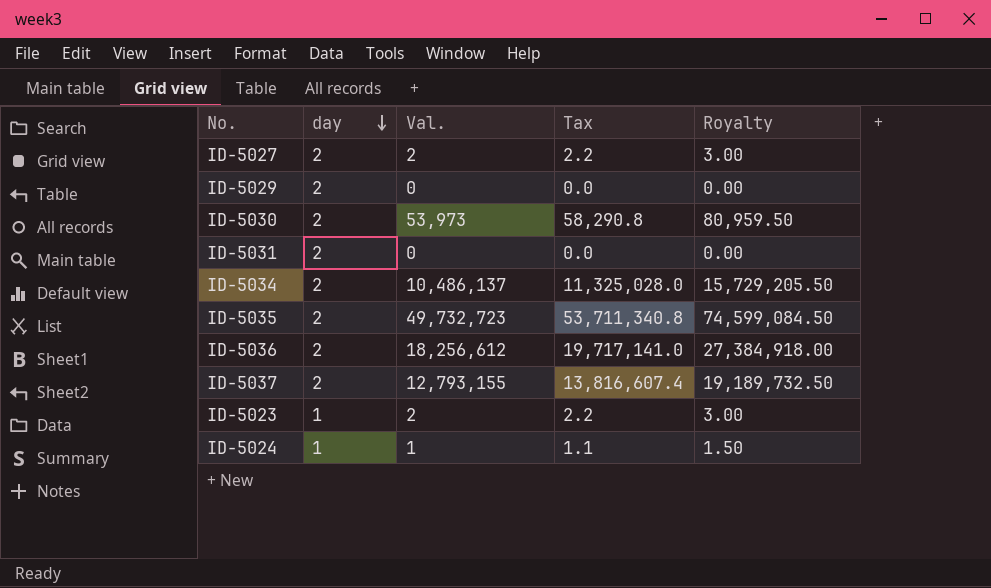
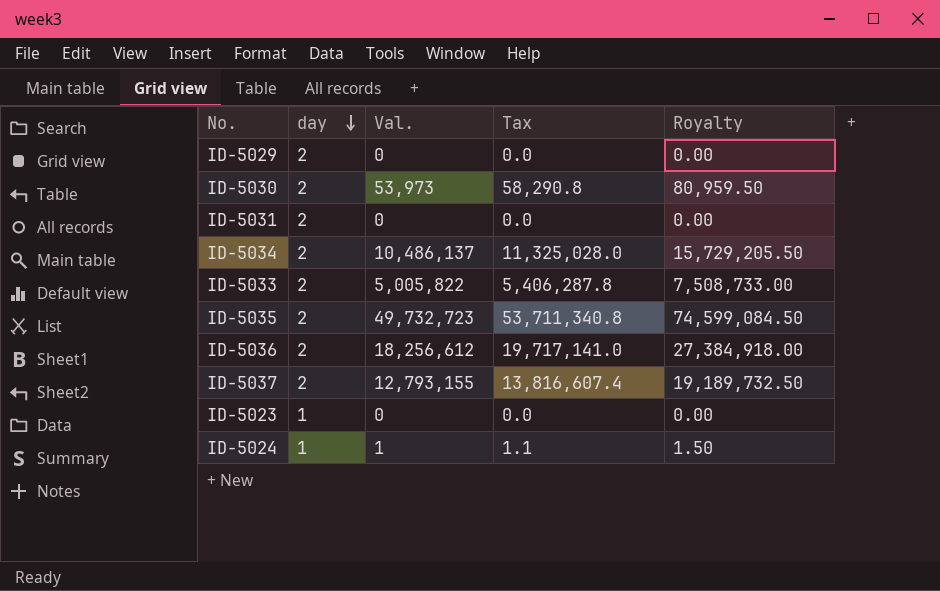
row ID-5027: 2 | 2 | 2.2 | 3.00 -> none
row ID-5033: none -> 2 | 5,005,822 | 5,406,287.8 | 7,508,733.00
ID-5023 | Val.: 2 -> 0
ID-5023 | Tax: 2.2 -> 0.0
ID-5023 | Royalty: 3.00 -> 0.00

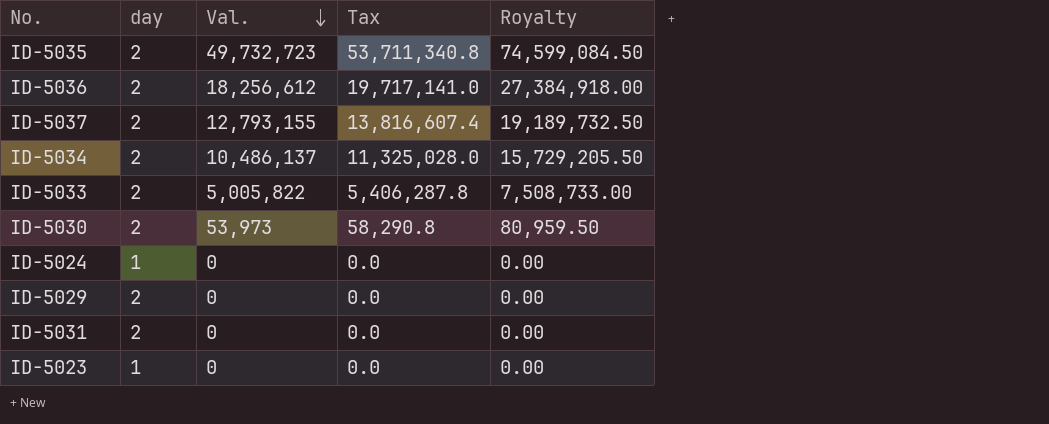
row order: day descending -> Val. descending
ID-5024 | Val.: 1 -> 0
ID-5024 | Tax: 1.1 -> 0.0
ID-5024 | Royalty: 1.50 -> 0.00

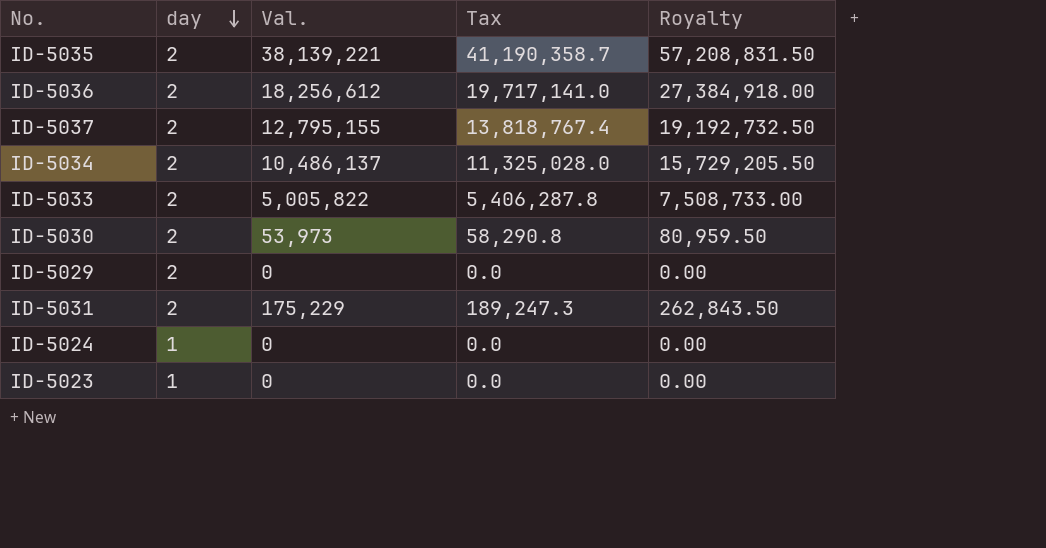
row order: Val. descending -> day descending
ID-5035 | Val.: 49,732,723 -> 38,139,221
ID-5035 | Tax: 53,711,340.8 -> 41,190,358.7
ID-5035 | Royalty: 74,599,084.50 -> 57,208,831.50
ID-5037 | Val.: 12,793,155 -> 12,795,155
ID-5037 | Tax: 13,816,607.4 -> 13,818,767.4
ID-5037 | Royalty: 19,189,732.50 -> 19,192,732.50
ID-5031 | Val.: 0 -> 175,229
ID-5031 | Tax: 0.0 -> 189,247.3
ID-5031 | Royalty: 0.00 -> 262,843.50

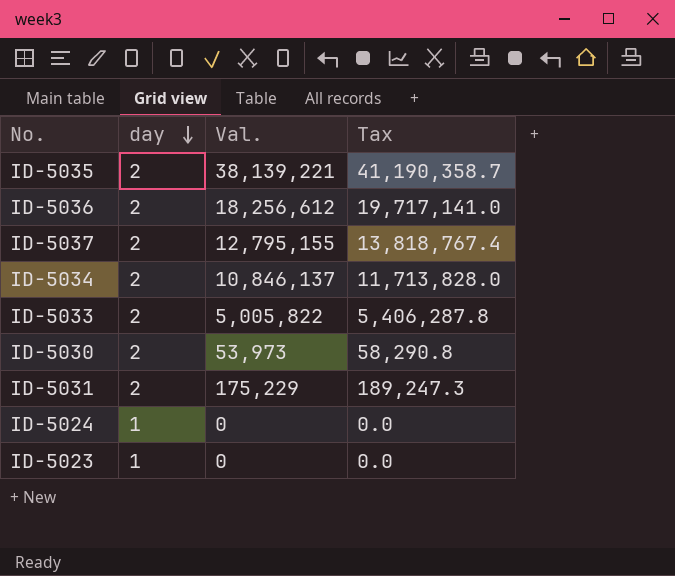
column Royalty | formula: [Val.] * 1.5 -> none
row ID-5029: 2 | 0 | 0.0 | 0.00 -> none
ID-5034 | Val.: 10,486,137 -> 10,846,137
ID-5034 | Tax: 11,325,028.0 -> 11,713,828.0

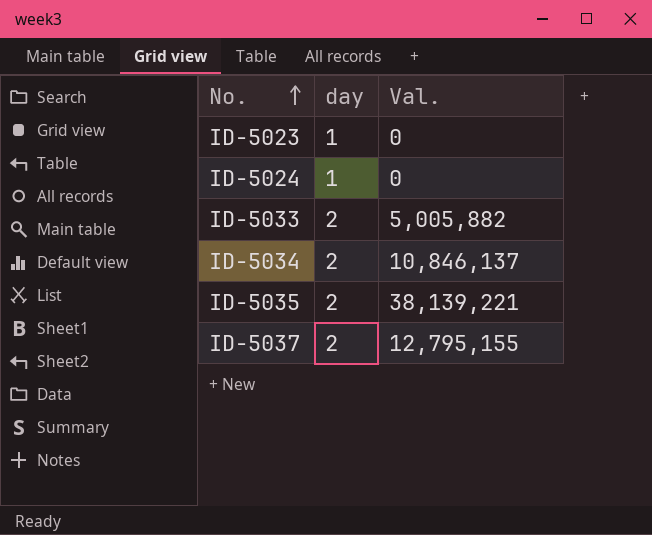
row order: day descending -> No. ascending
column Tax | formula: [Val.] * 1.08 -> none
row ID-5036: 2 | 18,256,612 | 19,717,141.0 -> none
row ID-5030: 2 | 53,973 | 58,290.8 -> none
row ID-5031: 2 | 175,229 | 189,247.3 -> none
ID-5033 | Val.: 5,005,822 -> 5,005,882

